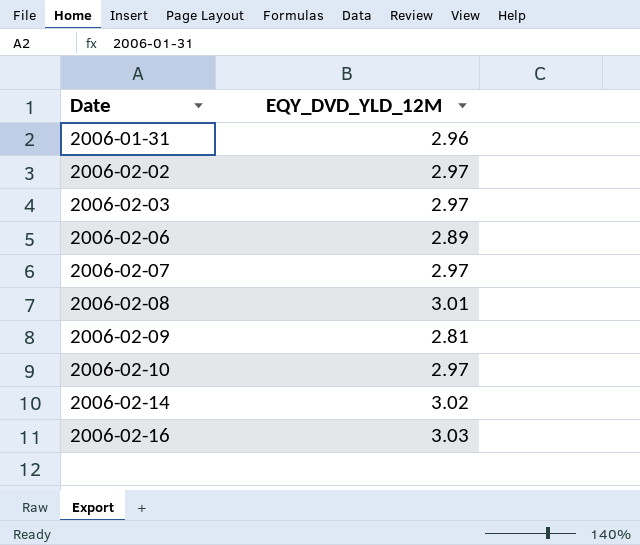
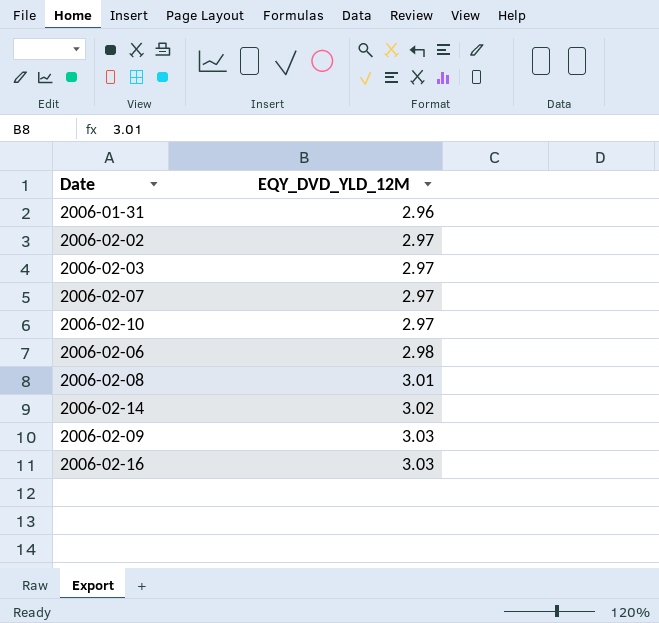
row order: Date ascending -> EQY_DVD_YLD_12M ascending
2006-02-06 | EQY_DVD_YLD_12M: 2.89 -> 2.98
2006-02-09 | EQY_DVD_YLD_12M: 2.81 -> 3.03

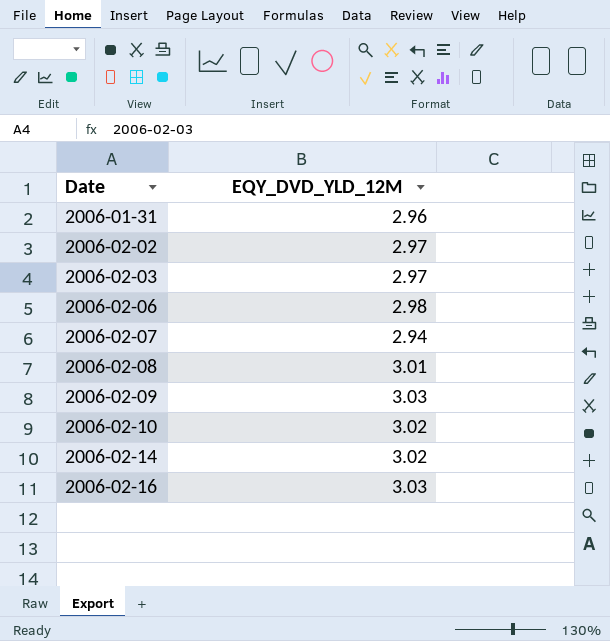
row order: EQY_DVD_YLD_12M ascending -> Date ascending
2006-02-07 | EQY_DVD_YLD_12M: 2.97 -> 2.94
2006-02-10 | EQY_DVD_YLD_12M: 2.97 -> 3.02

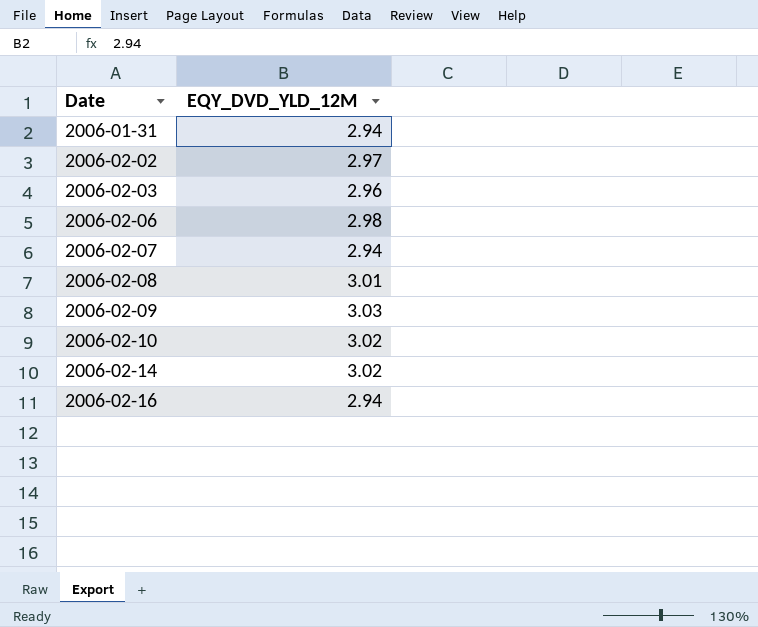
2006-01-31 | EQY_DVD_YLD_12M: 2.96 -> 2.94
2006-02-03 | EQY_DVD_YLD_12M: 2.97 -> 2.96
2006-02-16 | EQY_DVD_YLD_12M: 3.03 -> 2.94

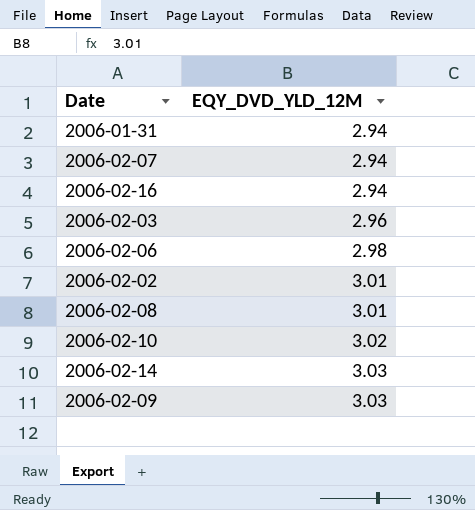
row order: Date ascending -> EQY_DVD_YLD_12M ascending
2006-02-02 | EQY_DVD_YLD_12M: 2.97 -> 3.01
2006-02-14 | EQY_DVD_YLD_12M: 3.02 -> 3.03

